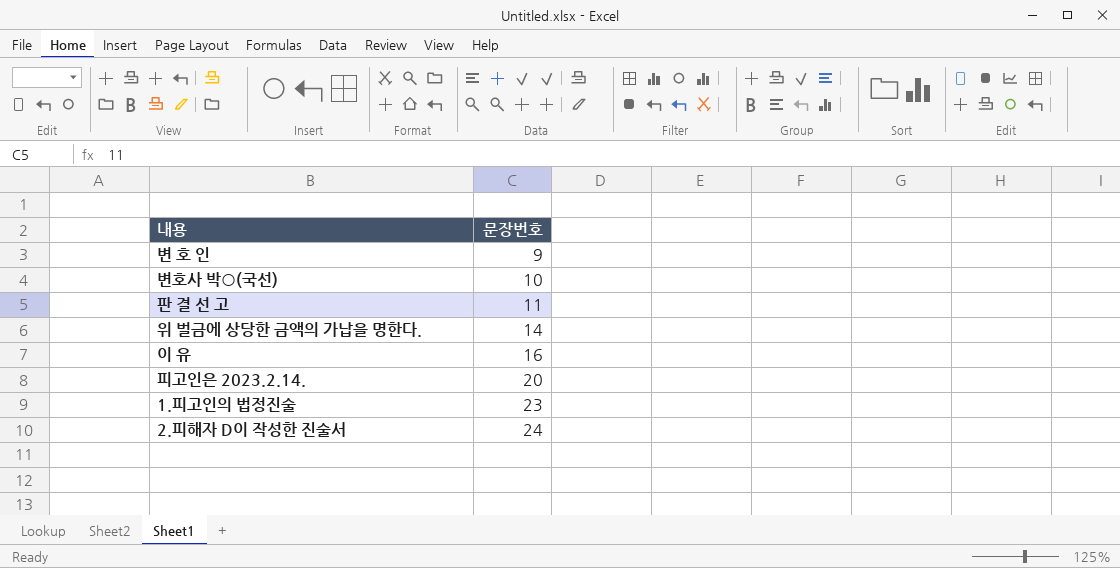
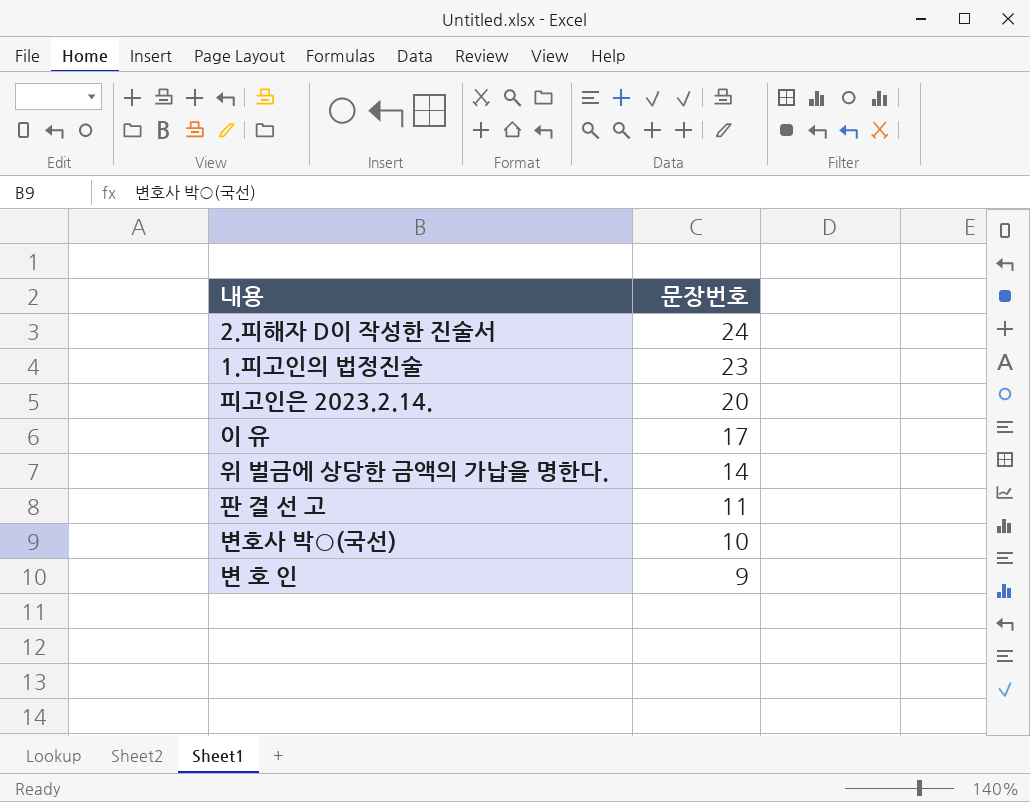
row order: 문장번호 ascending -> 문장번호 descending
이 유 | 문장번호: 16 -> 17

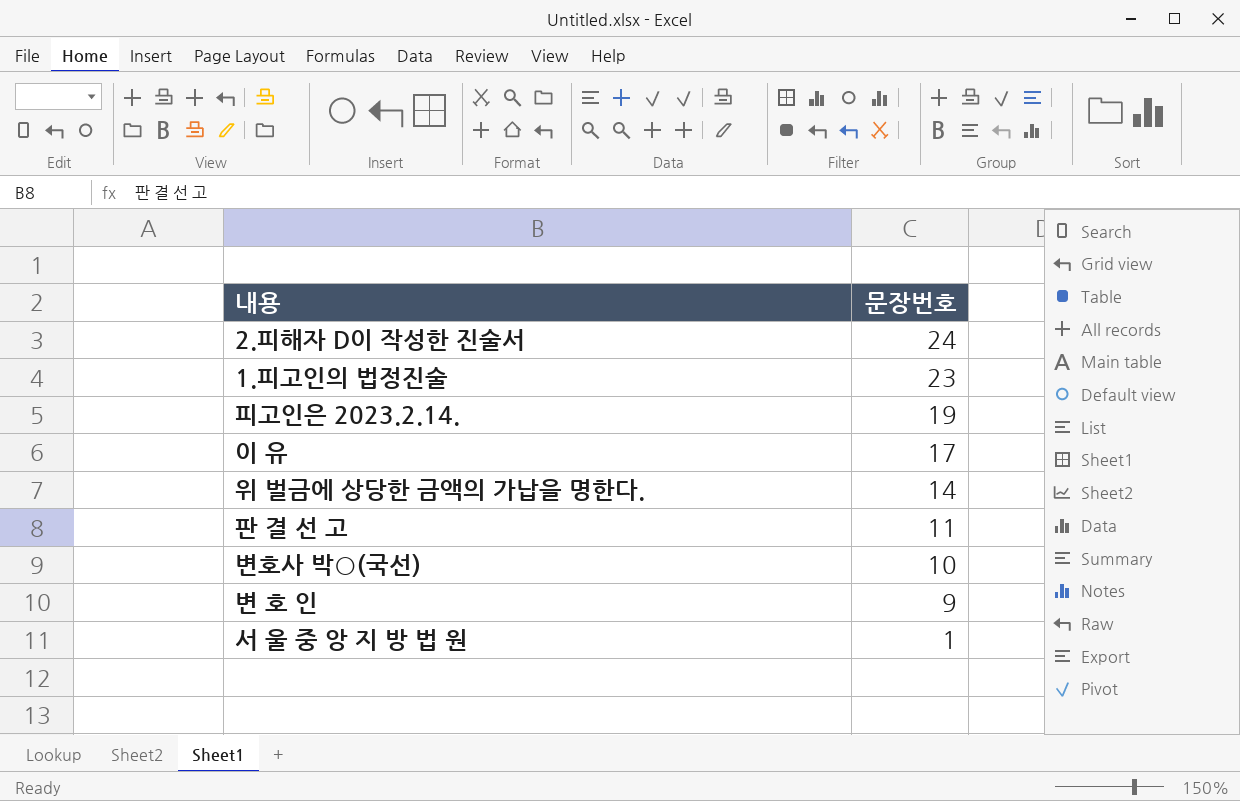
피고인은 2023.2.14. | 문장번호: 20 -> 19
row 서 울 중 앙 지 방 법 원: none -> 1

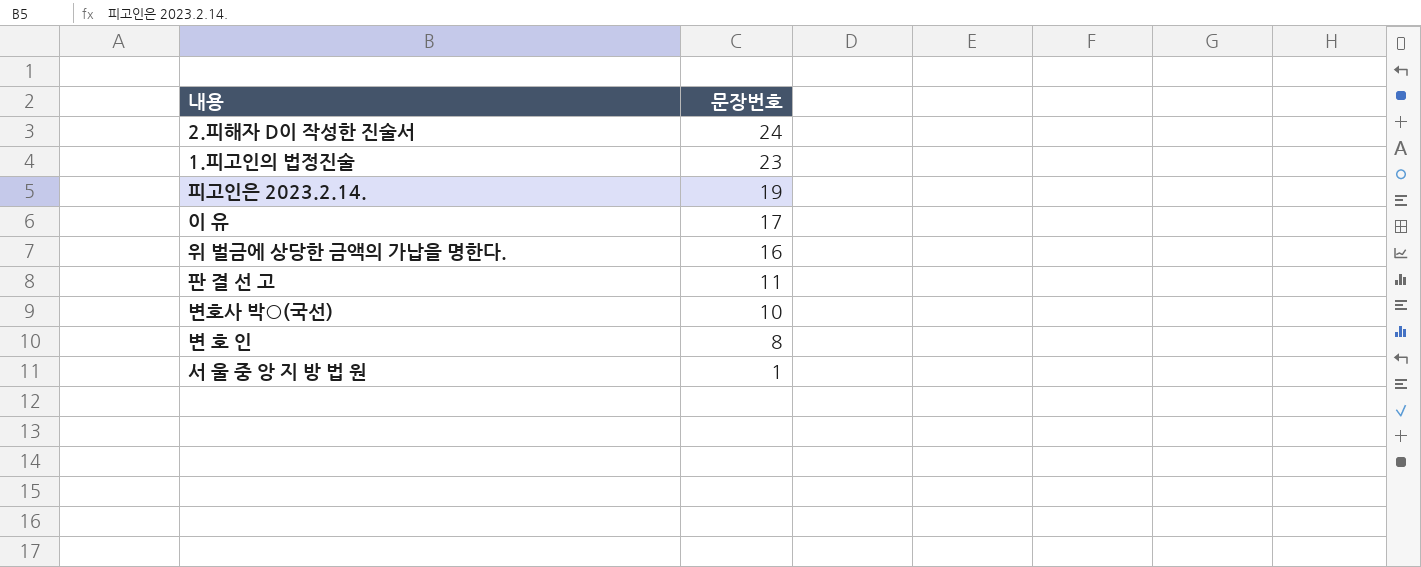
위 벌금에 상당한 금액의 가납을 명한다. | 문장번호: 14 -> 16
변 호 인 | 문장번호: 9 -> 8

